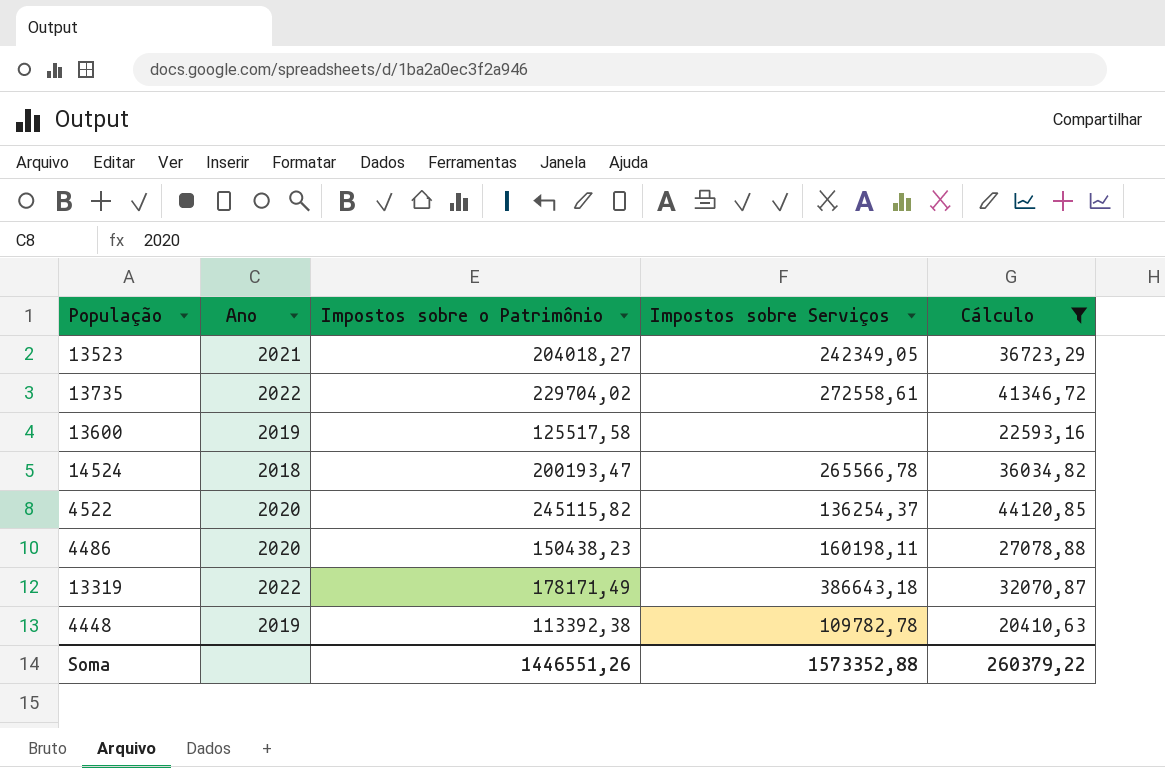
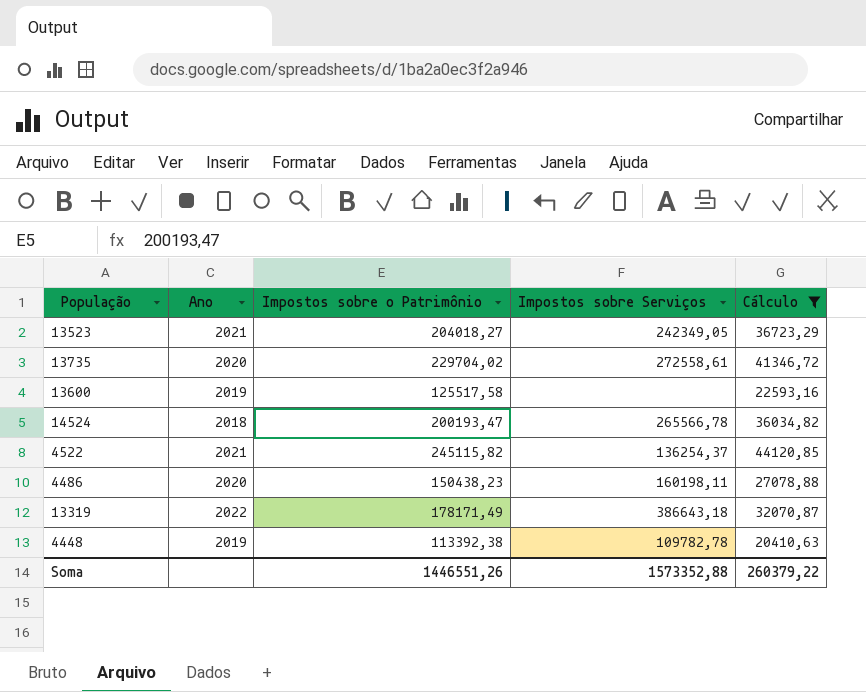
13735 | Ano: 2022 -> 2020
4522 | Ano: 2020 -> 2021

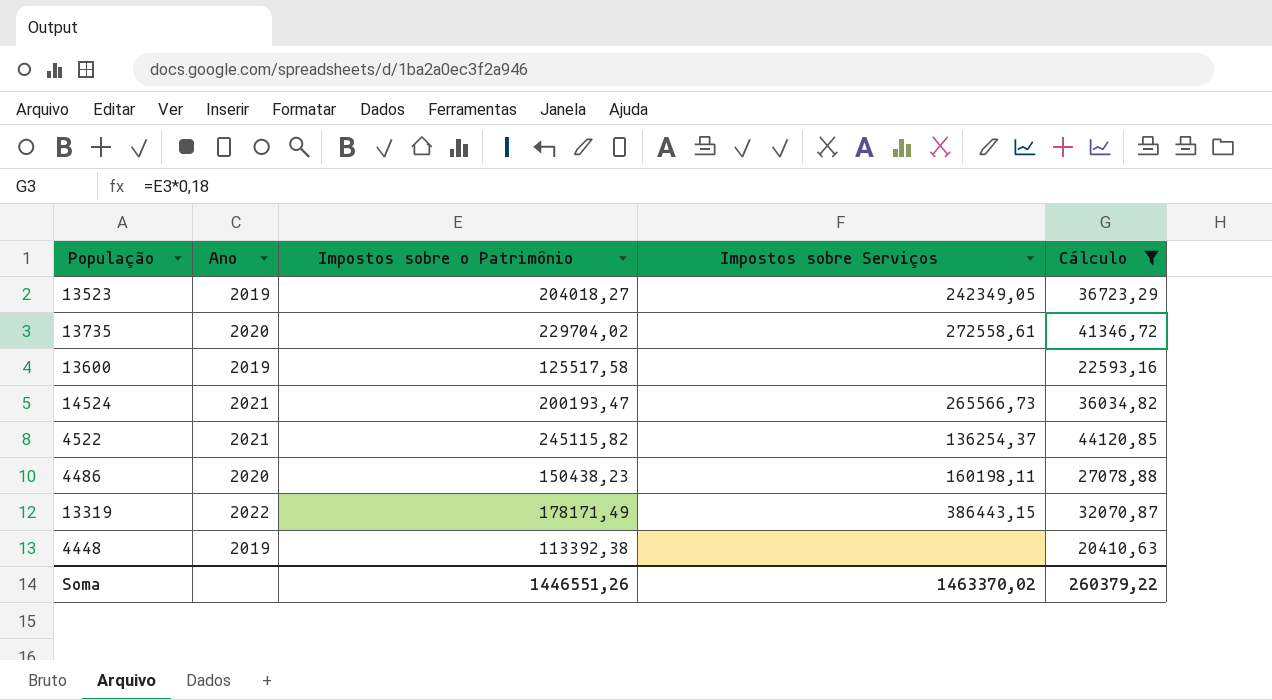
13523 | Ano: 2021 -> 2019
14524 | Ano: 2018 -> 2021
14524 | Impostos sobre Serviços: 265566,78 -> 265566,73
13319 | Impostos sobre Serviços: 386643,18 -> 386443,15
4448 | Impostos sobre Serviços: 109782,78 -> none
Soma | Impostos sobre Serviços: 1573352,88 -> 1463370,02

